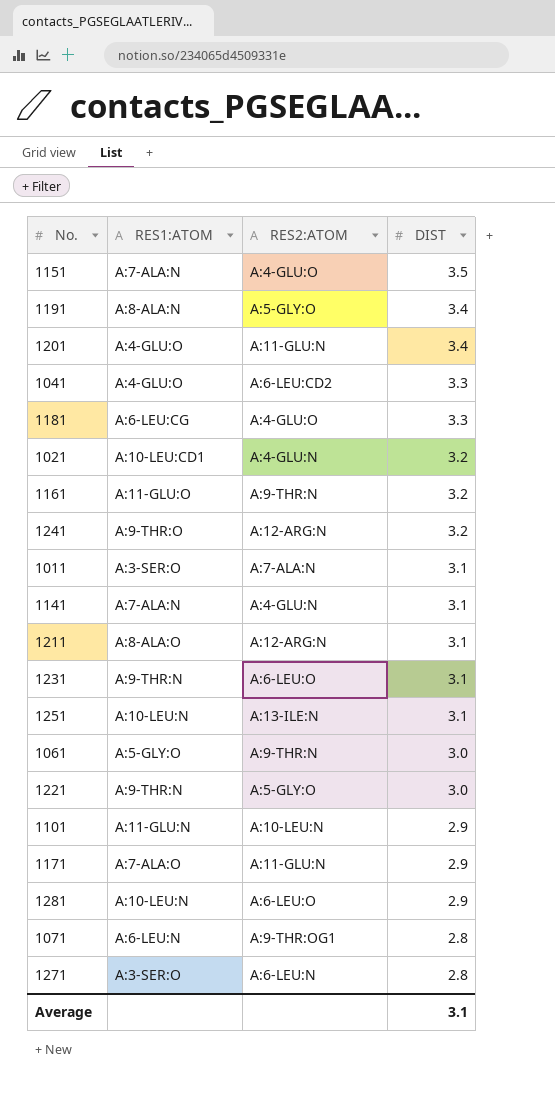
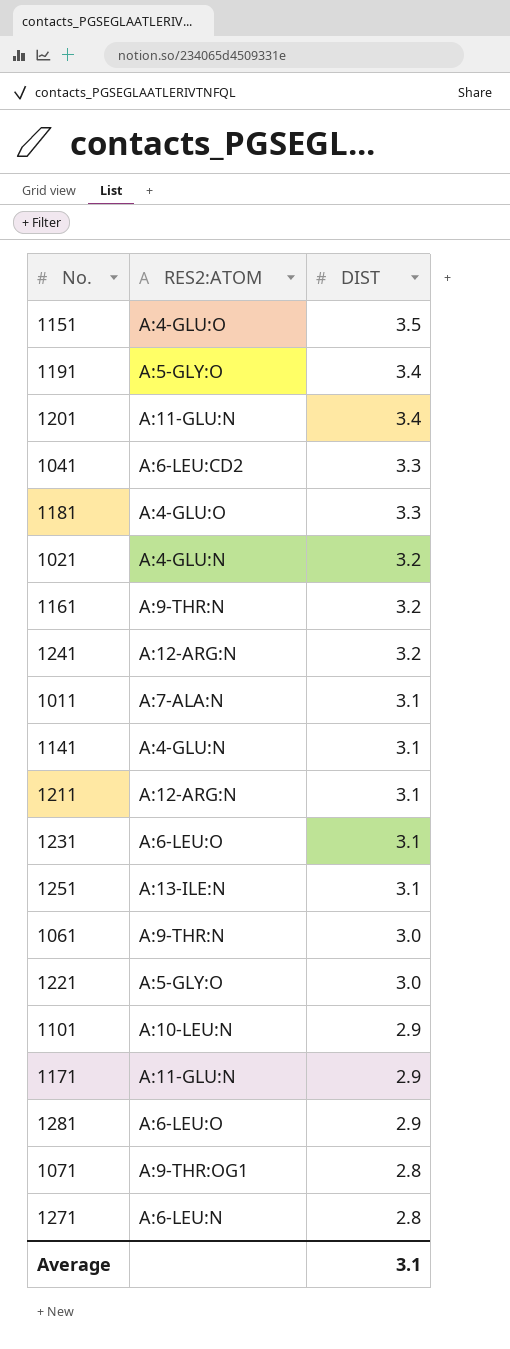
column RES1:ATOM | position: 2 -> none

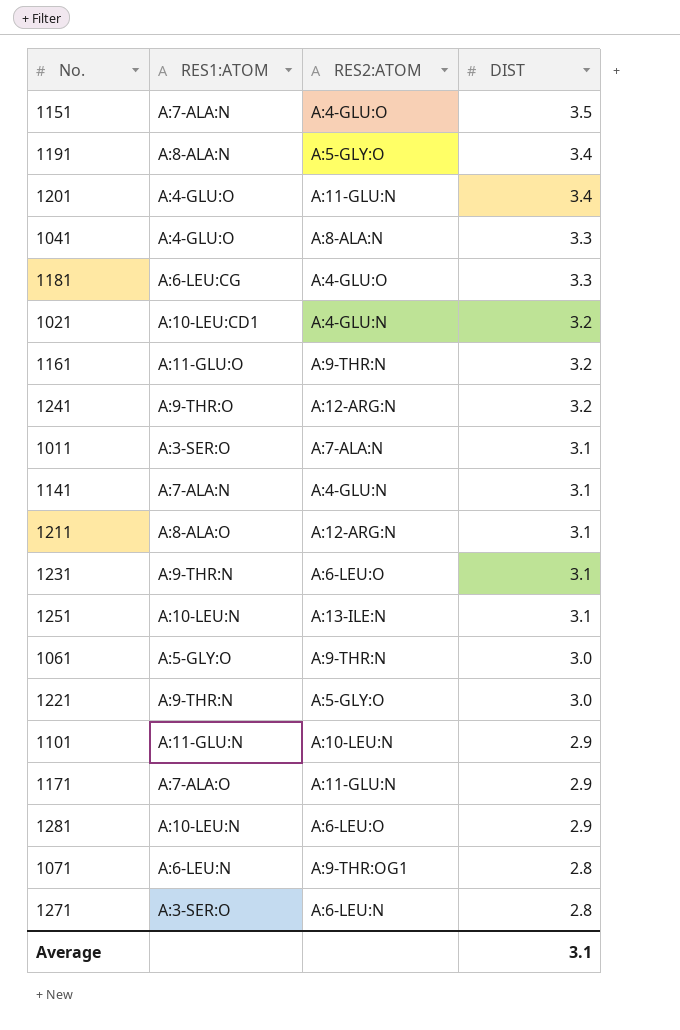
column RES1:ATOM | position: none -> 2
1041 | RES2:ATOM: A:6-LEU:CD2 -> A:8-ALA:N

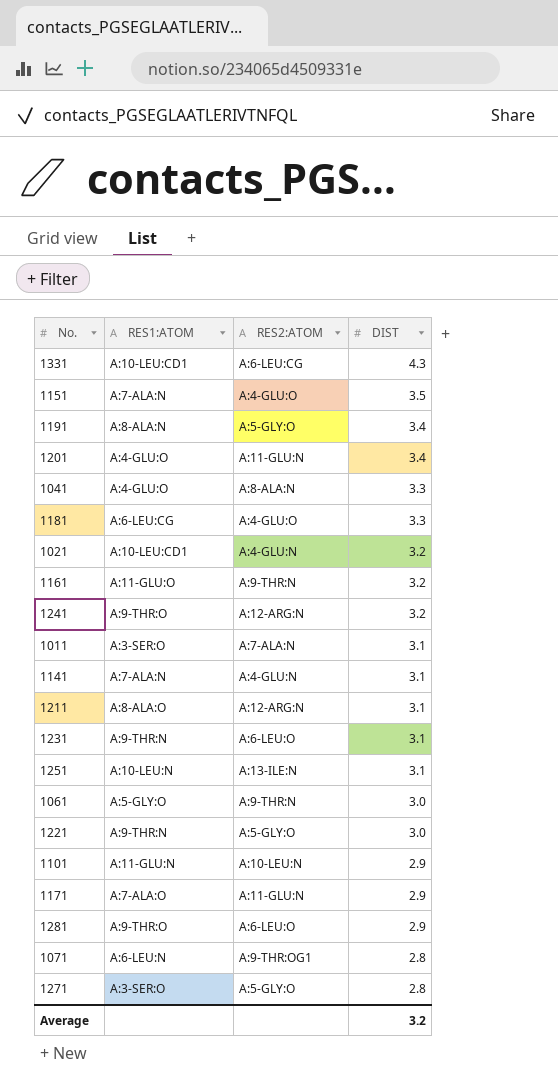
row 1331: none -> A:10-LEU:CD1 | A:6-LEU:CG | 4.3
1281 | RES1:ATOM: A:10-LEU:N -> A:9-THR:O
1271 | RES2:ATOM: A:6-LEU:N -> A:5-GLY:O
Average | DIST: 3.1 -> 3.2

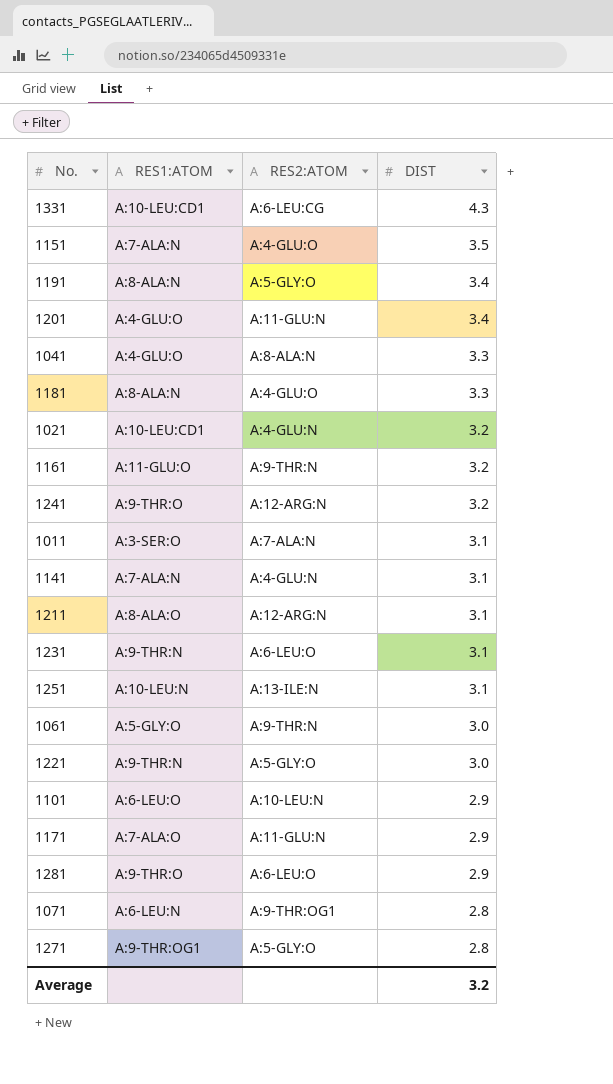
1181 | RES1:ATOM: A:6-LEU:CG -> A:8-ALA:N
1101 | RES1:ATOM: A:11-GLU:N -> A:6-LEU:O
1271 | RES1:ATOM: A:3-SER:O -> A:9-THR:OG1

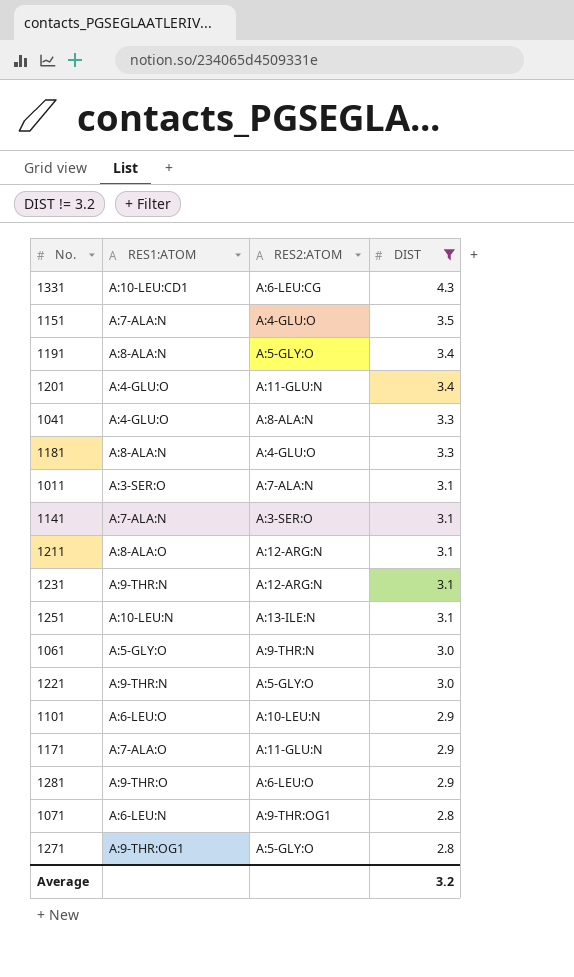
filter: none -> DIST != 3.2
1141 | RES2:ATOM: A:4-GLU:N -> A:3-SER:O
1231 | RES2:ATOM: A:6-LEU:O -> A:12-ARG:N

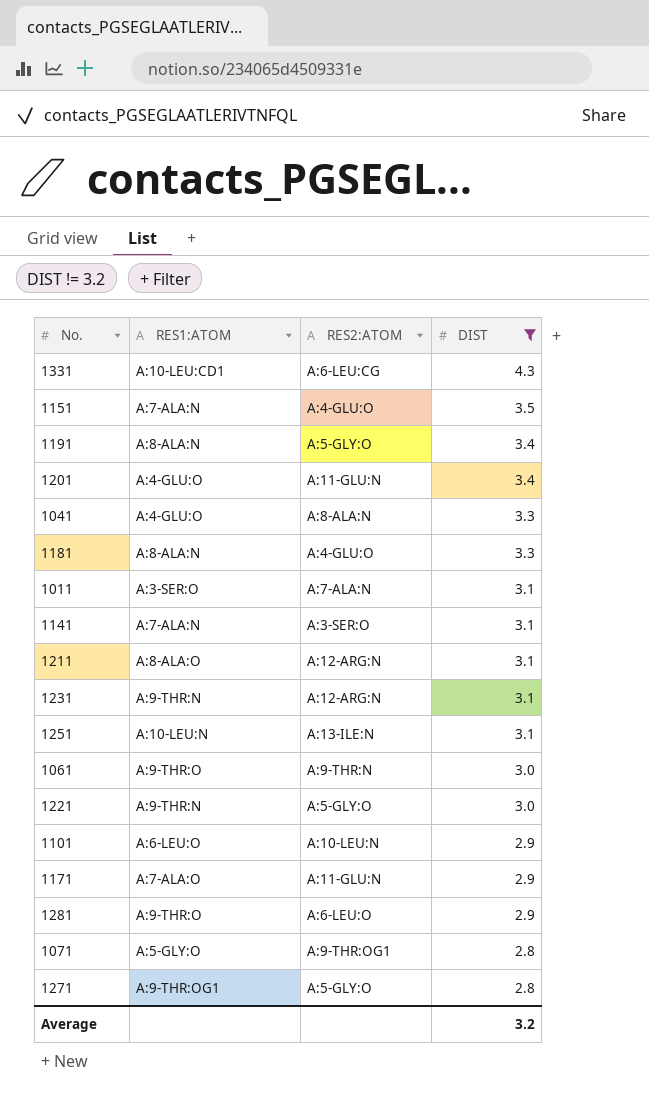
1061 | RES1:ATOM: A:5-GLY:O -> A:9-THR:O
1071 | RES1:ATOM: A:6-LEU:N -> A:5-GLY:O

